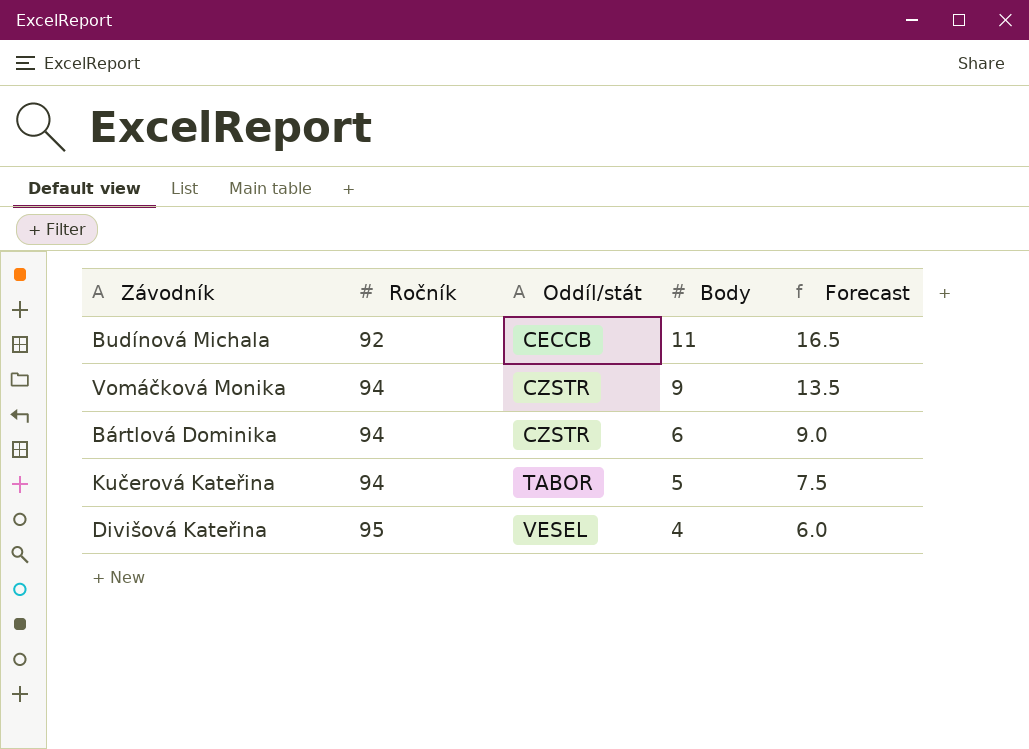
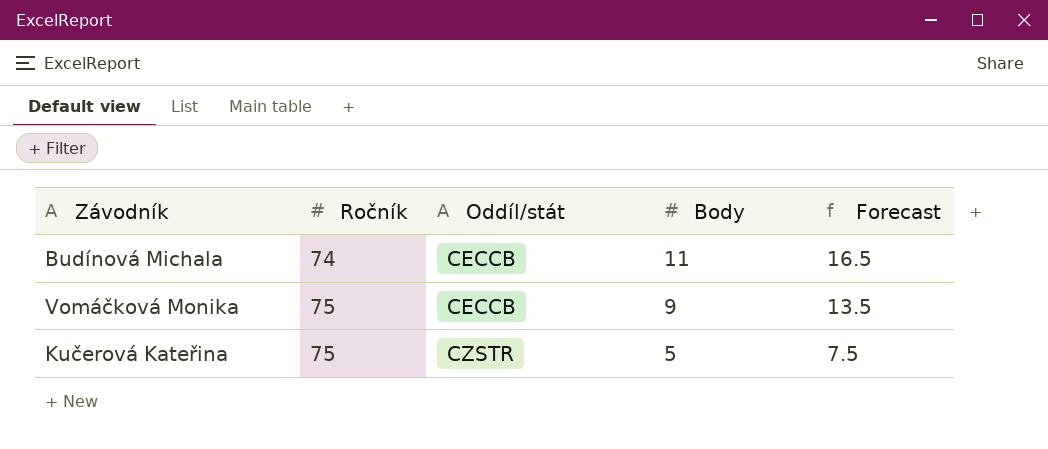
row Bártlová Dominika: 94 | CZSTR | 6 | 9.0 -> none
row Divišová Kateřina: 95 | VESEL | 4 | 6.0 -> none
Budínová Michala | Ročník: 92 -> 74
Vomáčková Monika | Ročník: 94 -> 75
Vomáčková Monika | Oddíl/stát: CZSTR -> CECCB
Kučerová Kateřina | Ročník: 94 -> 75
Kučerová Kateřina | Oddíl/stát: TABOR -> CZSTR

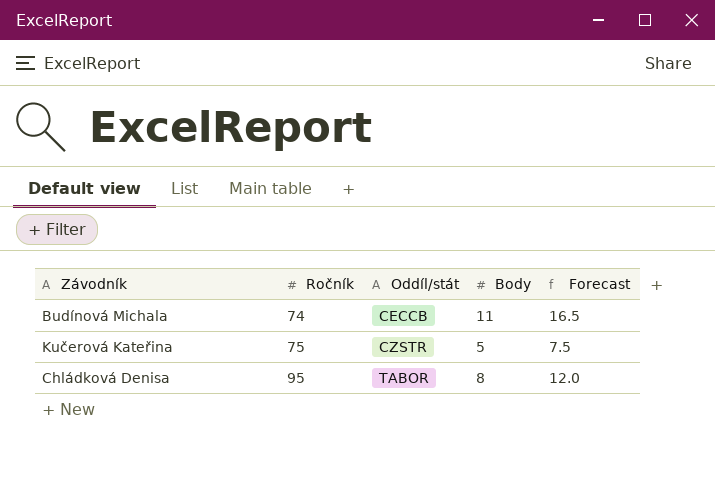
row Vomáčková Monika: 75 | CECCB | 9 | 13.5 -> none
row Chládková Denisa: none -> 95 | TABOR | 8 | 12.0

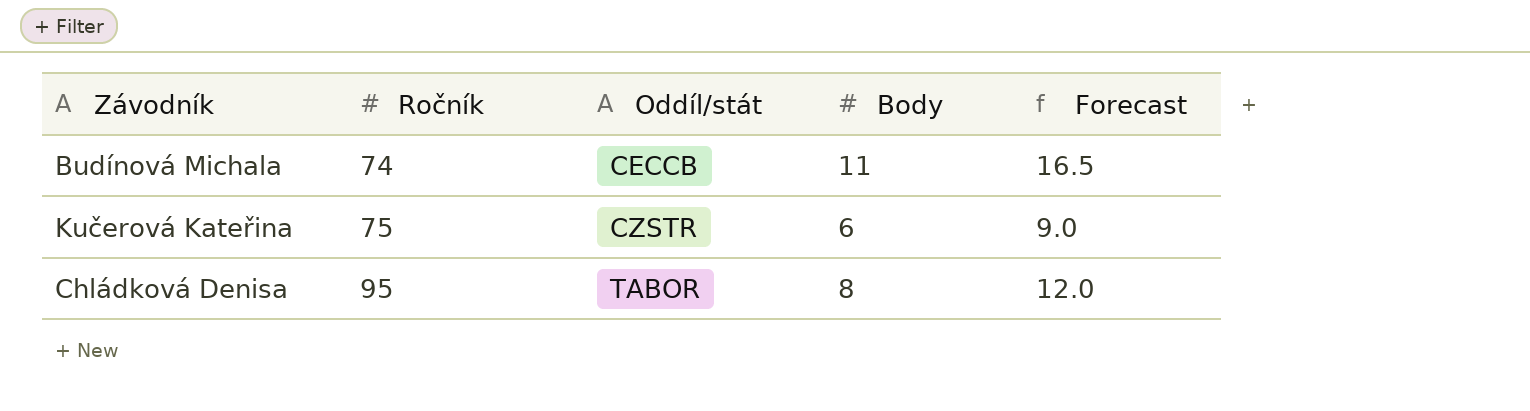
Kučerová Kateřina | Body: 5 -> 6
Kučerová Kateřina | Forecast: 7.5 -> 9.0

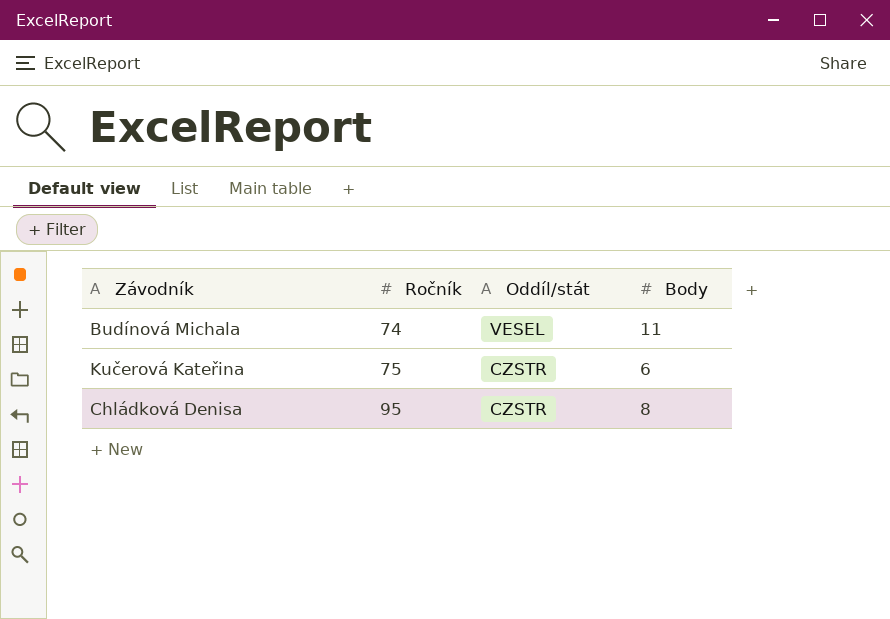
column Forecast | formula: [Body] * 1.5 -> none
Budínová Michala | Oddíl/stát: CECCB -> VESEL
Chládková Denisa | Oddíl/stát: TABOR -> CZSTR

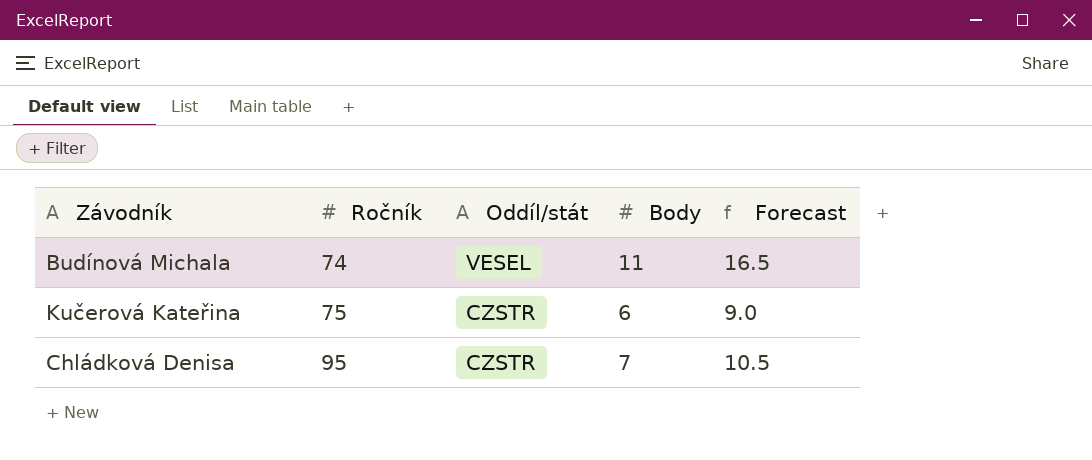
column Forecast | formula: none -> [Body] * 1.5
Chládková Denisa | Body: 8 -> 7

